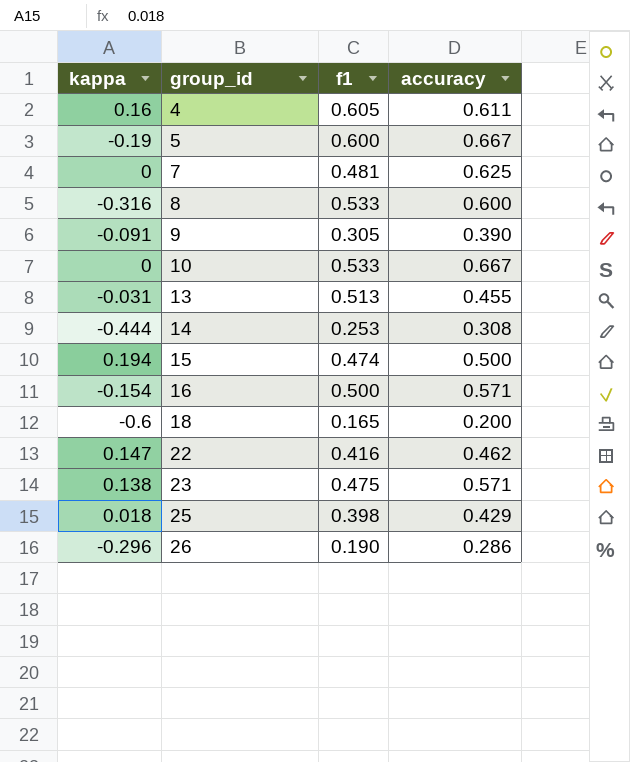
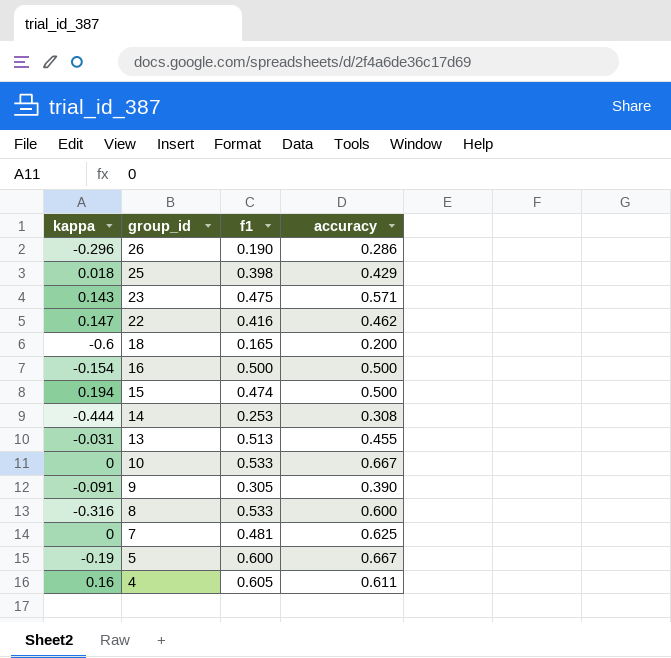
row order: group_id ascending -> group_id descending
23 | kappa: 0.138 -> 0.143
16 | accuracy: 0.571 -> 0.500

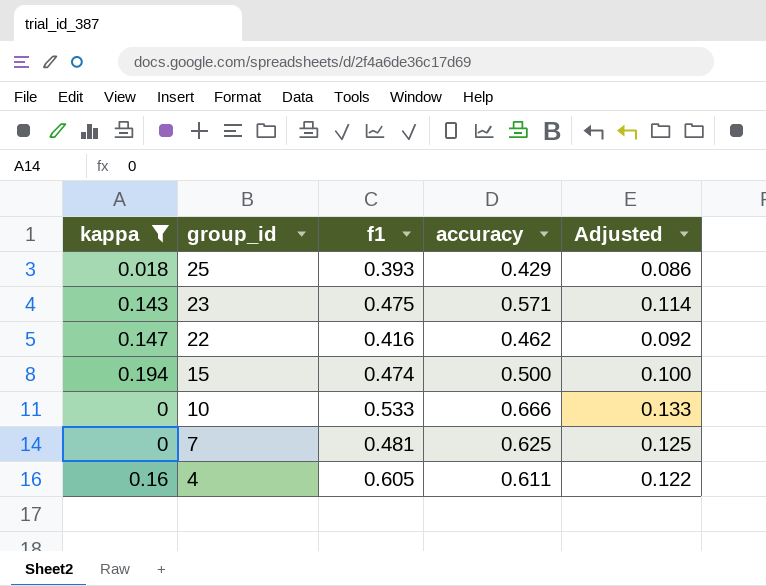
filter: none -> kappa >= 0
column Adjusted | formula: none -> [accuracy] * 0.2
25 | f1: 0.398 -> 0.393
10 | accuracy: 0.667 -> 0.666

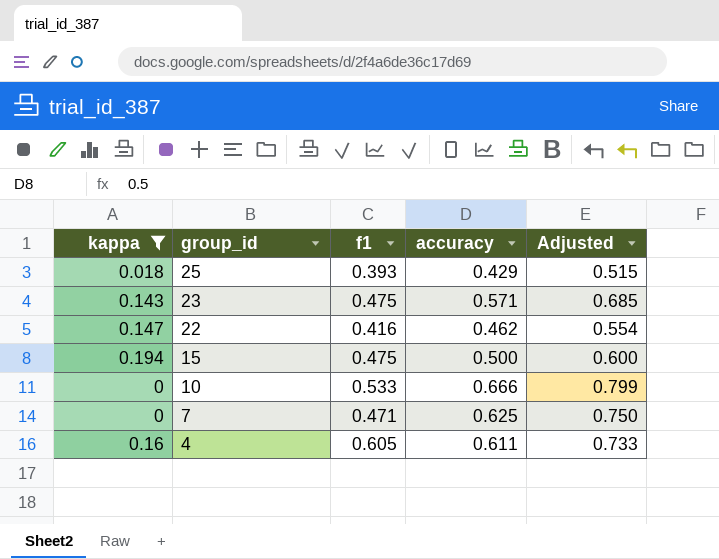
column Adjusted | formula: [accuracy] * 0.2 -> [accuracy] * 1.2
15 | f1: 0.474 -> 0.475
7 | f1: 0.481 -> 0.471

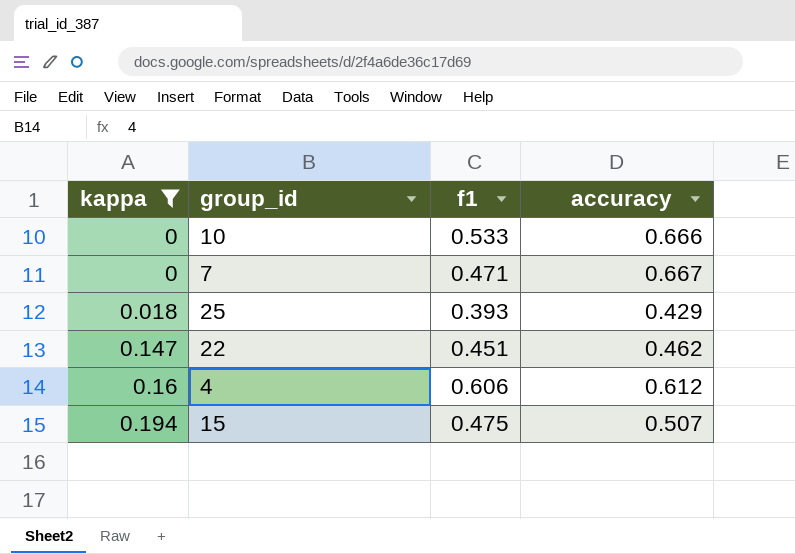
row order: group_id descending -> kappa ascending
column Adjusted | formula: [accuracy] * 1.2 -> none
row 23: 0.143 | 0.475 | 0.571 | 0.685 -> none
7 | accuracy: 0.625 -> 0.667
22 | f1: 0.416 -> 0.451
4 | f1: 0.605 -> 0.606
4 | accuracy: 0.611 -> 0.612
15 | accuracy: 0.500 -> 0.507

